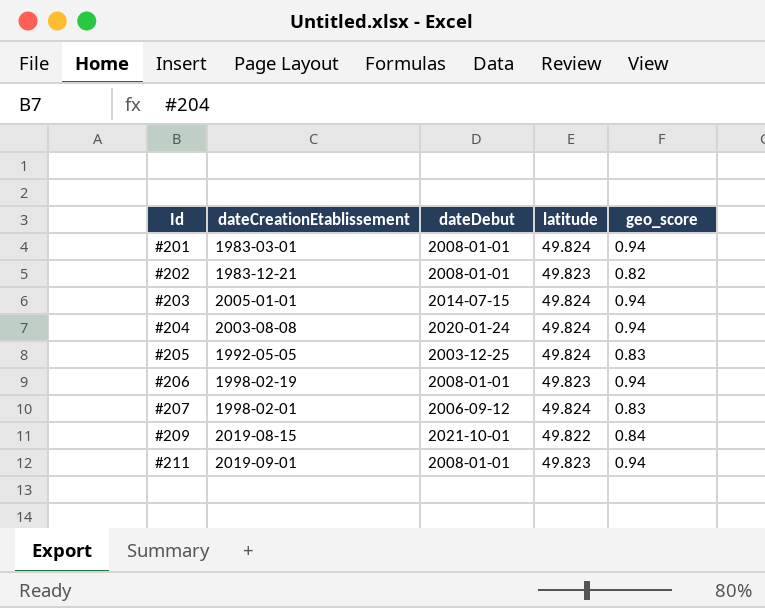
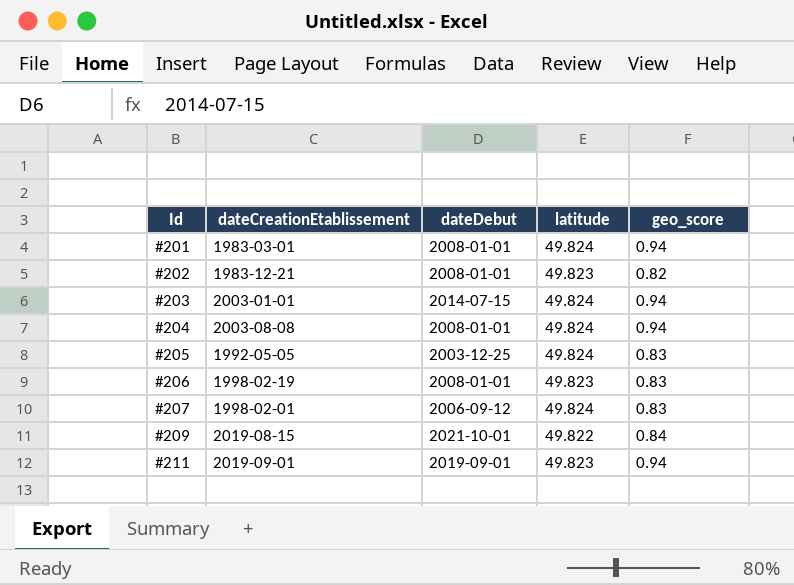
#203 | dateCreationEtablissement: 2005-01-01 -> 2003-01-01
#204 | dateDebut: 2020-01-24 -> 2008-01-01
#206 | geo_score: 0.94 -> 0.83
#211 | dateDebut: 2008-01-01 -> 2019-09-01

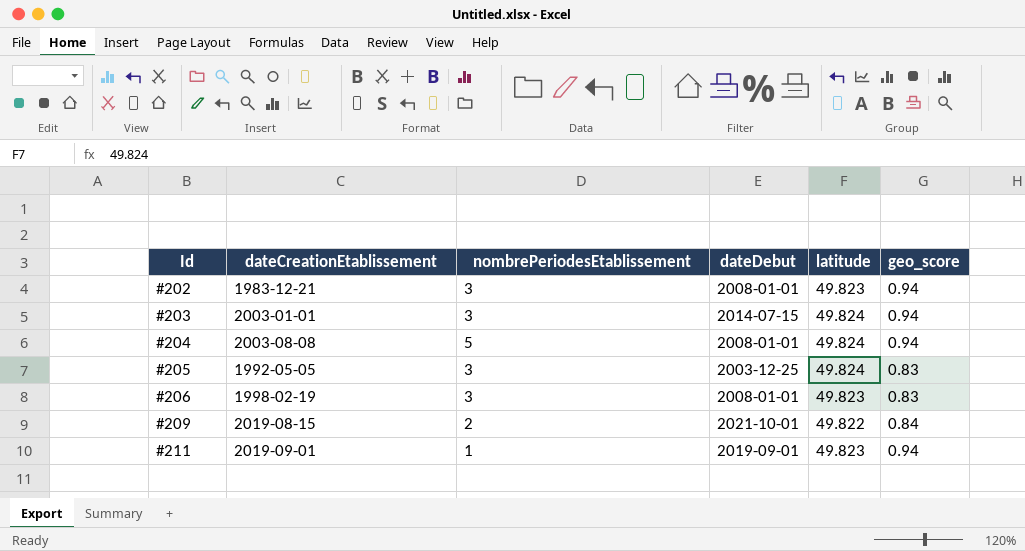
column nombrePeriodesEtablissement | position: none -> 3
row #201: 1983-03-01 | 2008-01-01 | 49.824 | 0.94 -> none
row #207: 1998-02-01 | 2006-09-12 | 49.824 | 0.83 -> none
#202 | geo_score: 0.82 -> 0.94

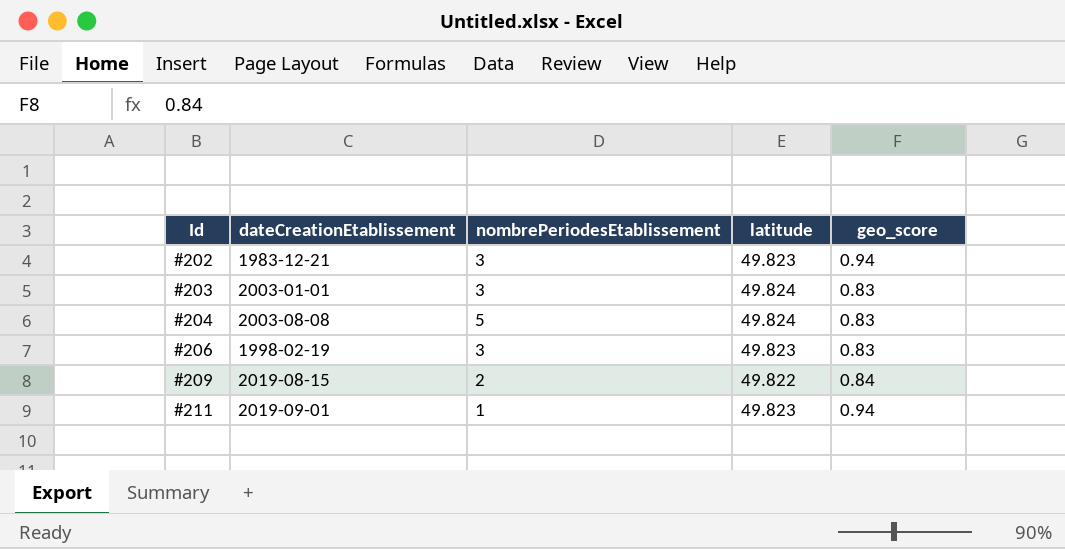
column dateDebut | position: 4 -> none
row #205: 1992-05-05 | 3 | 2003-12-25 | 49.824 | 0.83 -> none
#203 | geo_score: 0.94 -> 0.83
#204 | geo_score: 0.94 -> 0.83

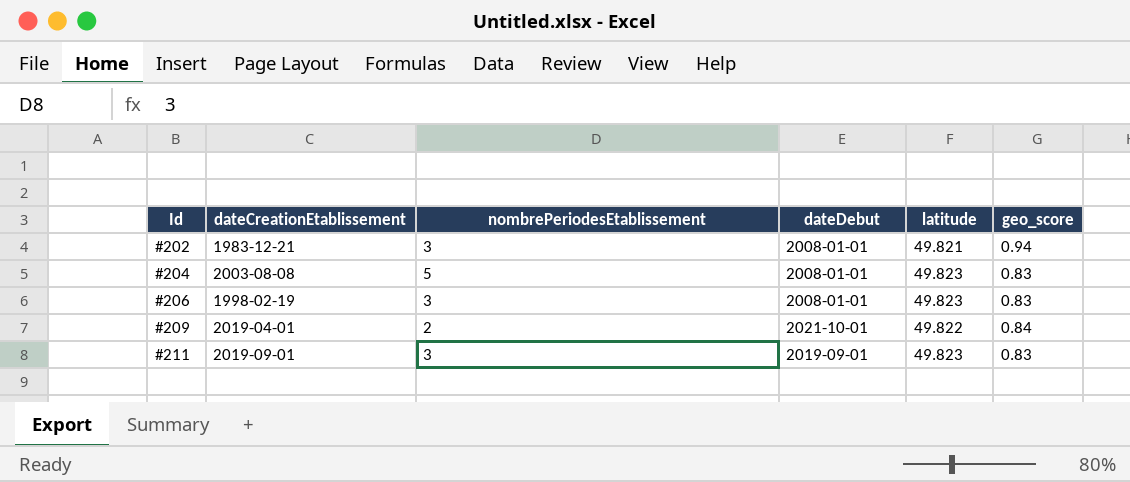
column dateDebut | position: none -> 4
row #203: 2003-01-01 | 3 | 49.824 | 0.83 -> none
#202 | latitude: 49.823 -> 49.821
#204 | latitude: 49.824 -> 49.823
#209 | dateCreationEtablissement: 2019-08-15 -> 2019-04-01
#211 | nombrePeriodesEtablissement: 1 -> 3
#211 | geo_score: 0.94 -> 0.83

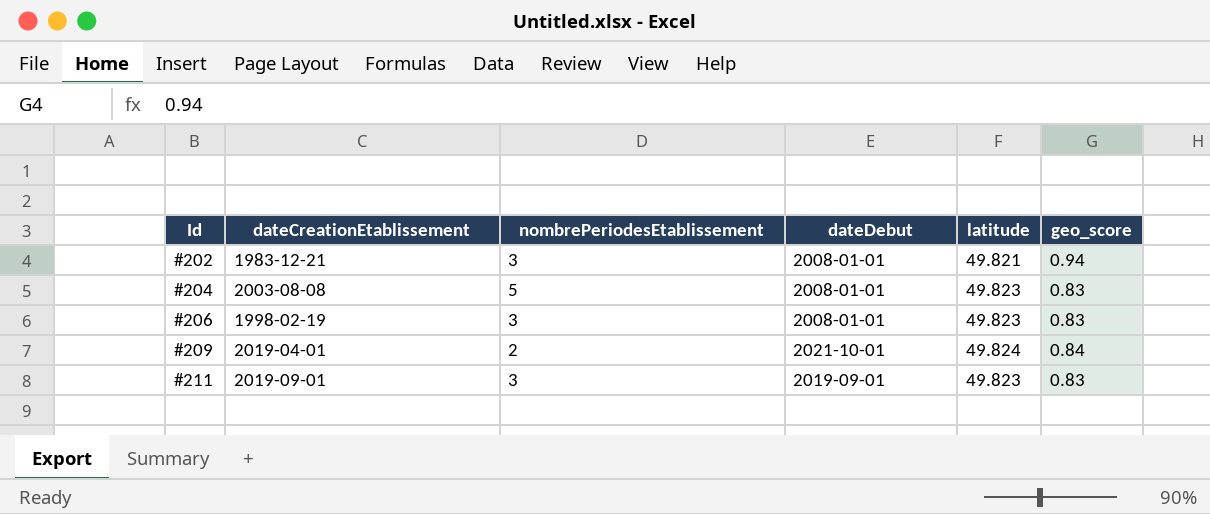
#209 | latitude: 49.822 -> 49.824

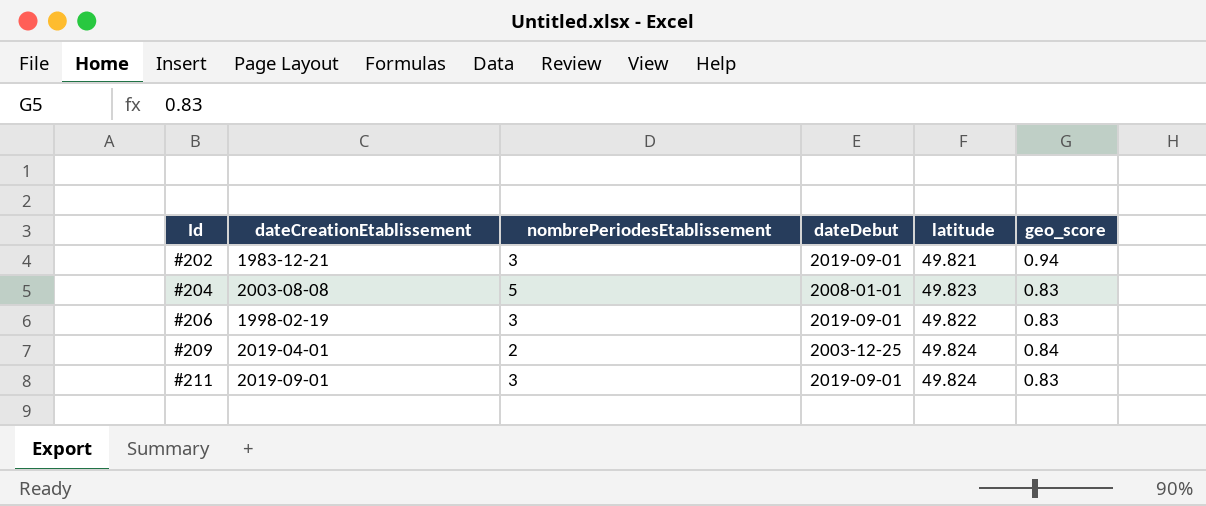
#202 | dateDebut: 2008-01-01 -> 2019-09-01
#206 | dateDebut: 2008-01-01 -> 2019-09-01
#206 | latitude: 49.823 -> 49.822
#209 | dateDebut: 2021-10-01 -> 2003-12-25
#211 | latitude: 49.823 -> 49.824

